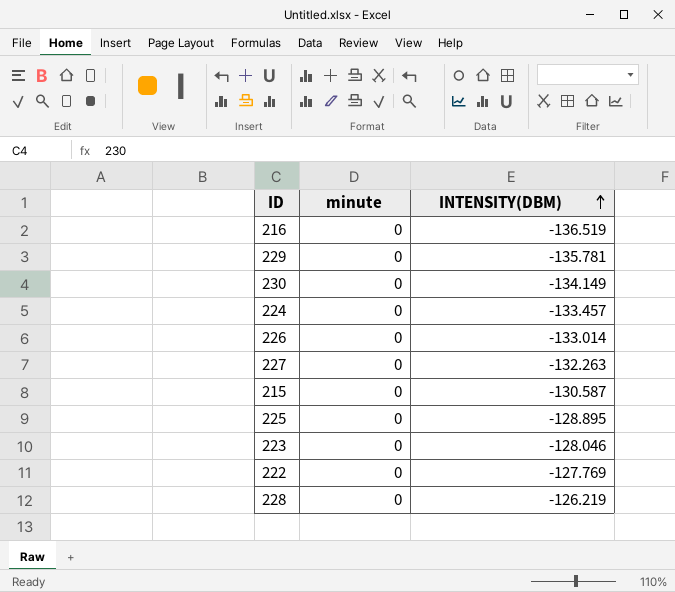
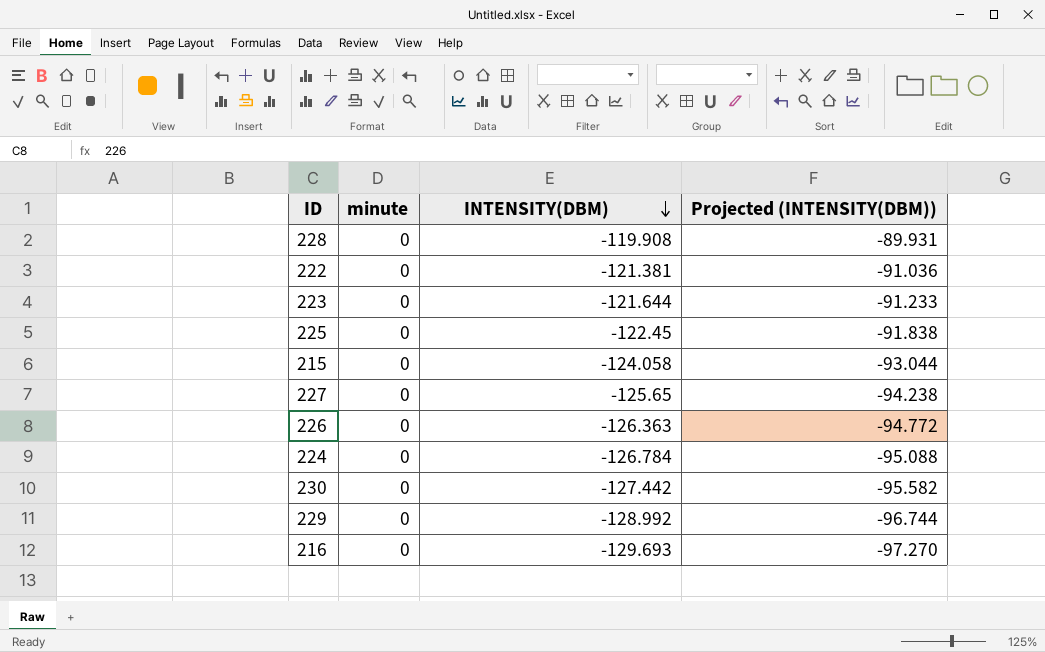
row order: INTENSITY(DBM) ascending -> INTENSITY(DBM) descending
column Projected (INTENSITY(DBM)) | formula: none -> [INTENSITY(DBM)] * 0.75
228 | INTENSITY(DBM): -126.219 -> -119.908
222 | INTENSITY(DBM): -127.769 -> -121.381
223 | INTENSITY(DBM): -128.046 -> -121.644
225 | INTENSITY(DBM): -128.895 -> -122.45
215 | INTENSITY(DBM): -130.587 -> -124.058
227 | INTENSITY(DBM): -132.263 -> -125.65
226 | INTENSITY(DBM): -133.014 -> -126.363
224 | INTENSITY(DBM): -133.457 -> -126.784
230 | INTENSITY(DBM): -134.149 -> -127.442
229 | INTENSITY(DBM): -135.781 -> -128.992
216 | INTENSITY(DBM): -136.519 -> -129.693

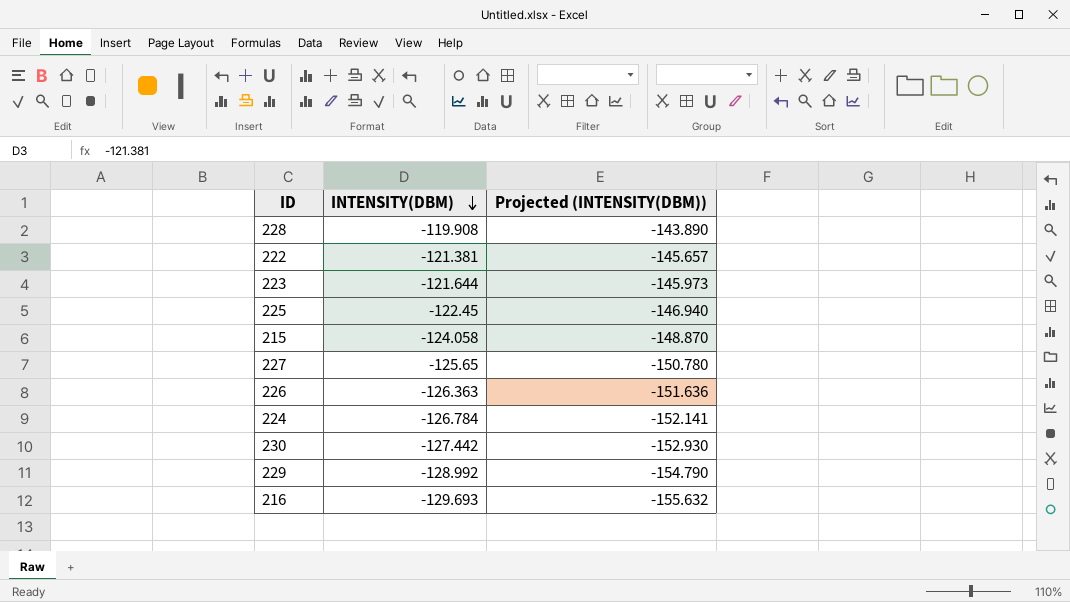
column minute | position: 2 -> none
column Projected (INTENSITY(DBM)) | formula: [INTENSITY(DBM)] * 0.75 -> [INTENSITY(DBM)] * 1.2

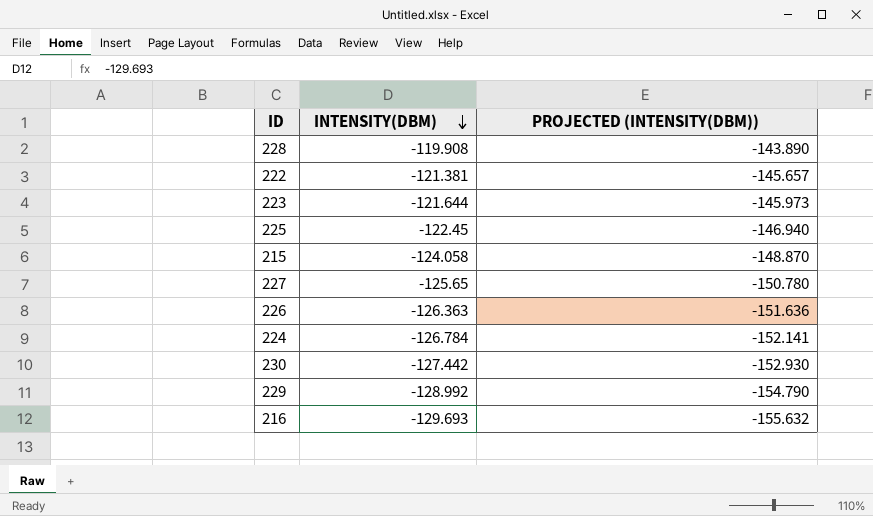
column name: Projected (INTENSITY(DBM)) -> PROJECTED (INTENSITY(DBM))

